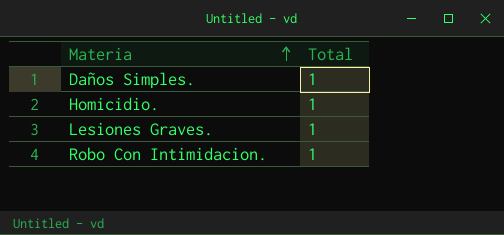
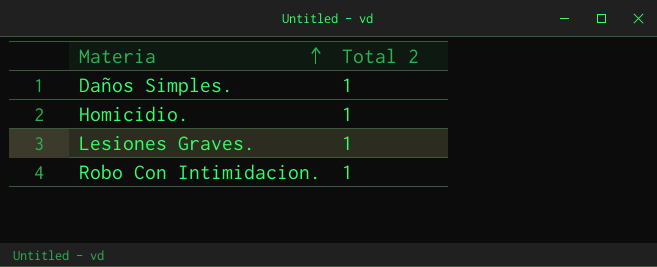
column name: Total -> Total 2

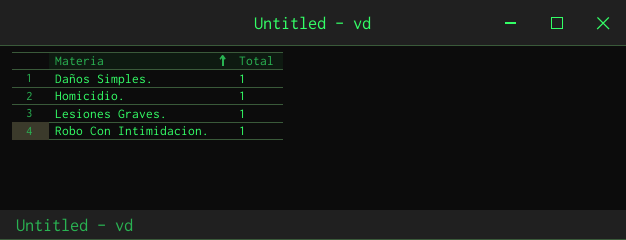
column name: Total 2 -> Total

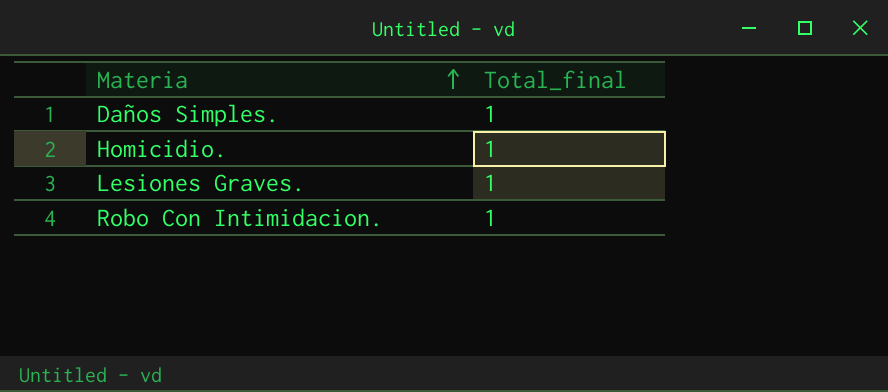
column name: Total -> Total_final

